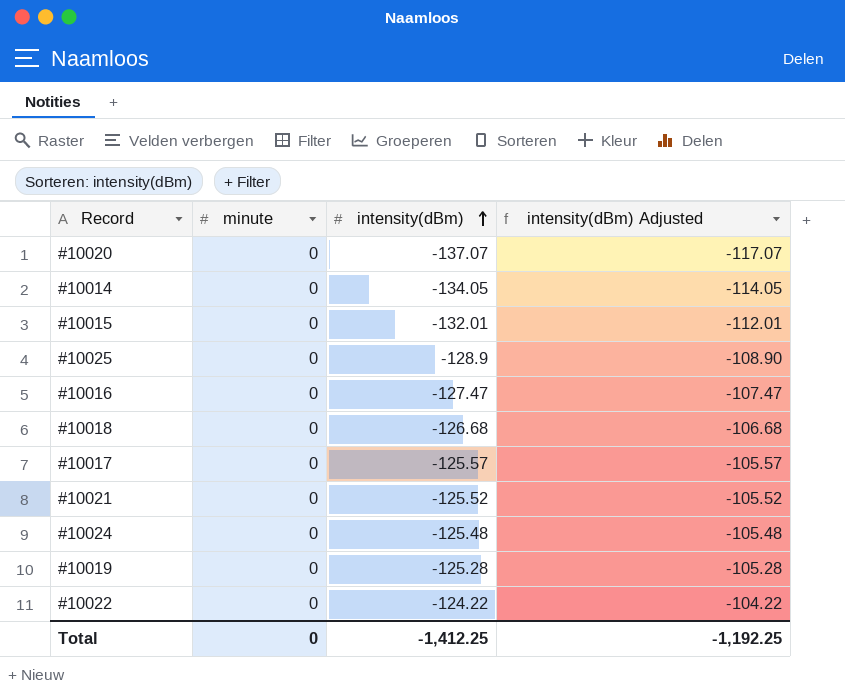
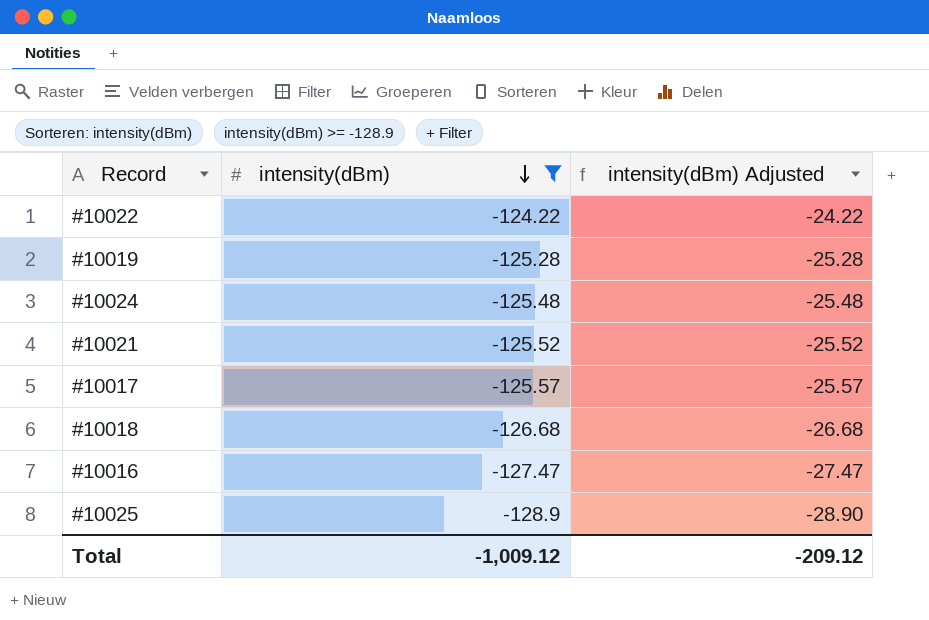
filter: none -> intensity(dBm) >= -128.9
row order: intensity(dBm) ascending -> intensity(dBm) descending
column minute | position: 2 -> none
column intensity(dBm) Adjusted | formula: [intensity(dBm)] + 20 -> [intensity(dBm)] + 100
Total | intensity(dBm): -1,412.25 -> -1,009.12
Total | intensity(dBm) Adjusted: -1,192.25 -> -209.12

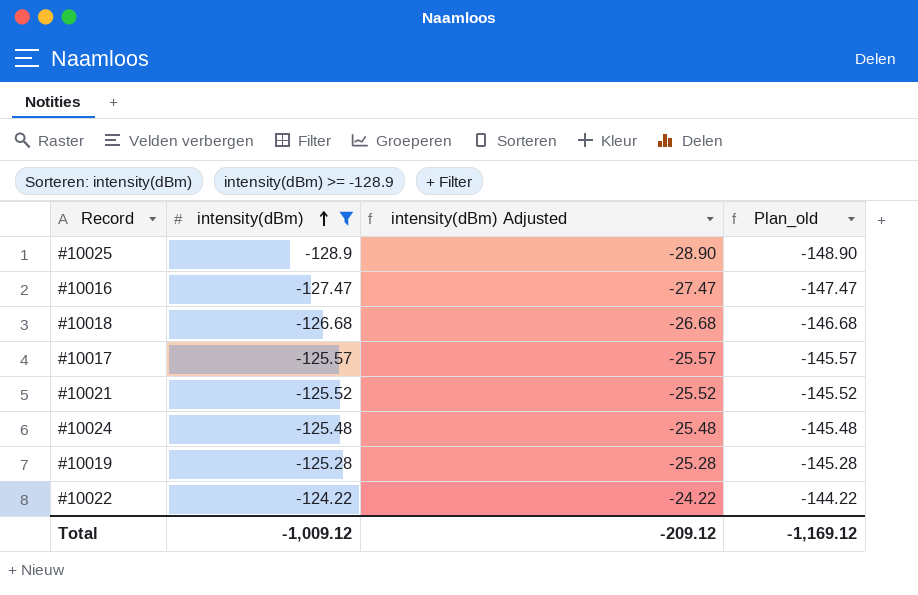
row order: intensity(dBm) descending -> intensity(dBm) ascending
column Plan_old | formula: none -> [intensity(dBm)] - 20

